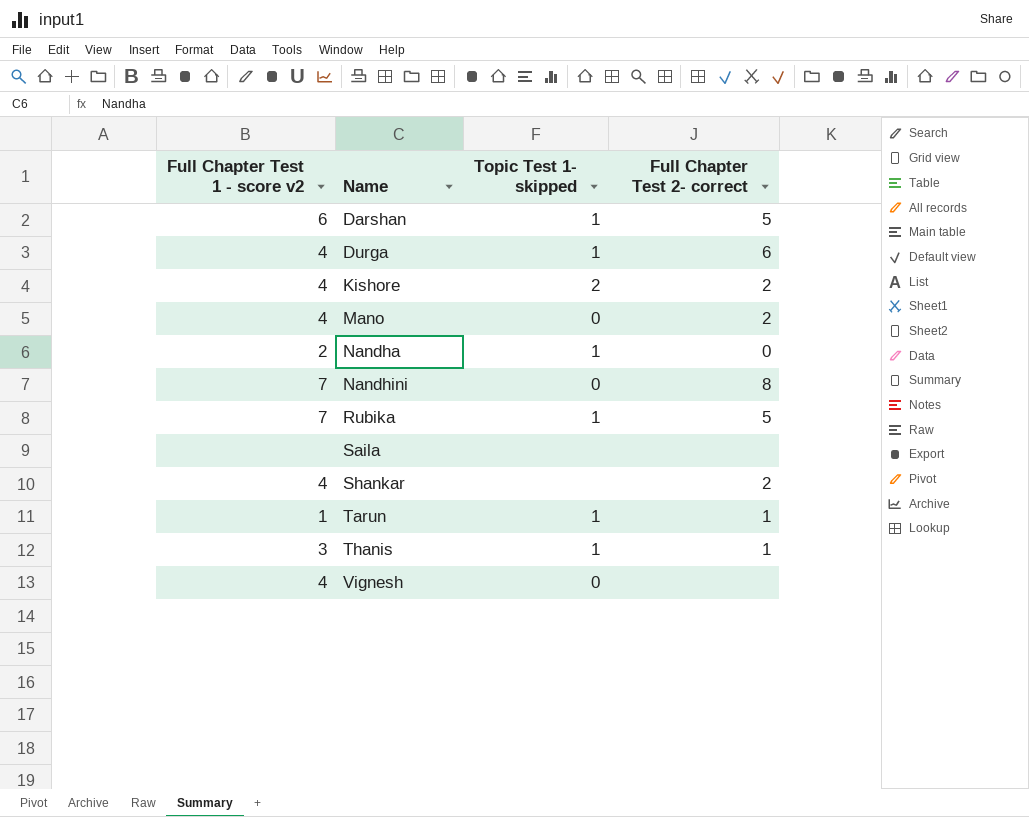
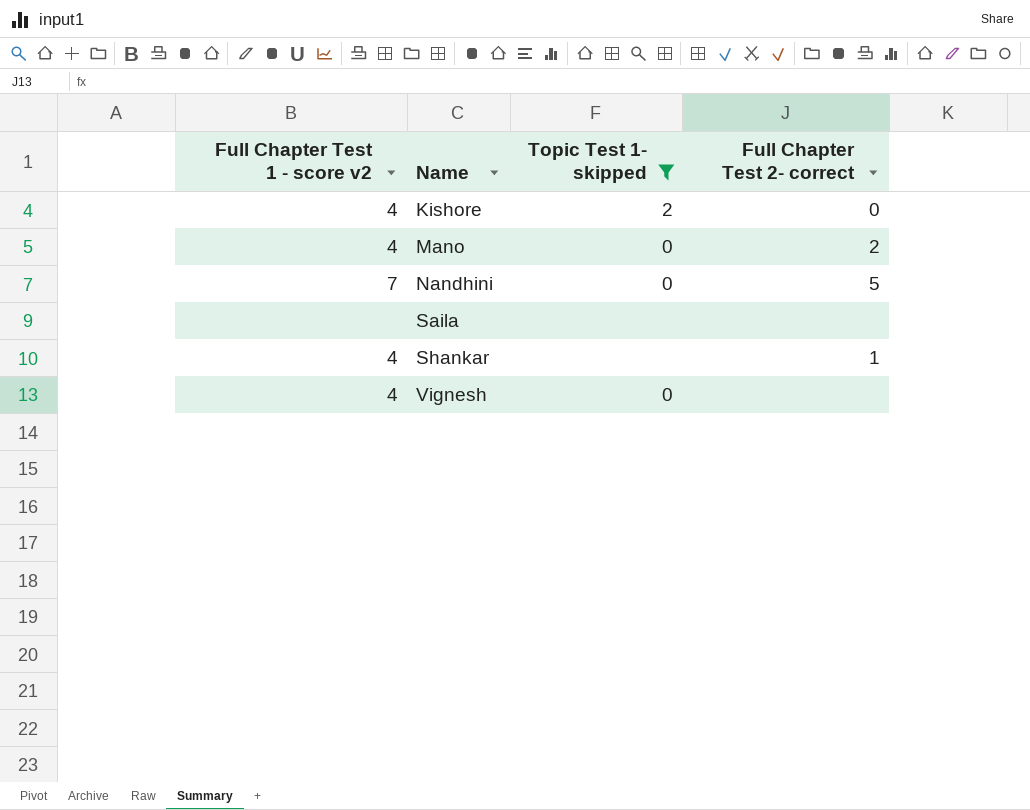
filter: none -> Topic Test 1- skipped != 1
Kishore | Full Chapter Test 2- correct: 2 -> 0
Nandhini | Full Chapter Test 2- correct: 8 -> 5
Shankar | Full Chapter Test 2- correct: 2 -> 1

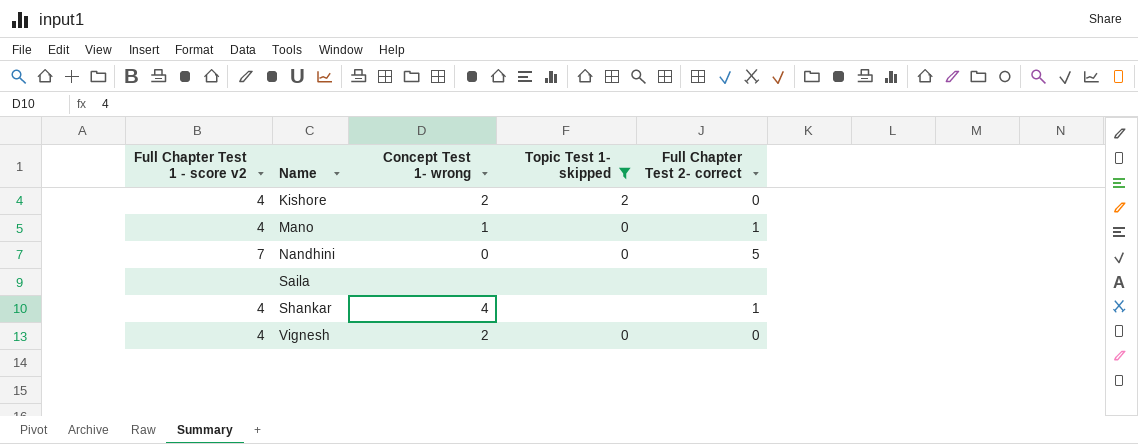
column Concept Test 1- wrong | position: none -> 3
Mano | Full Chapter Test 2- correct: 2 -> 1
Vignesh | Full Chapter Test 2- correct: none -> 0

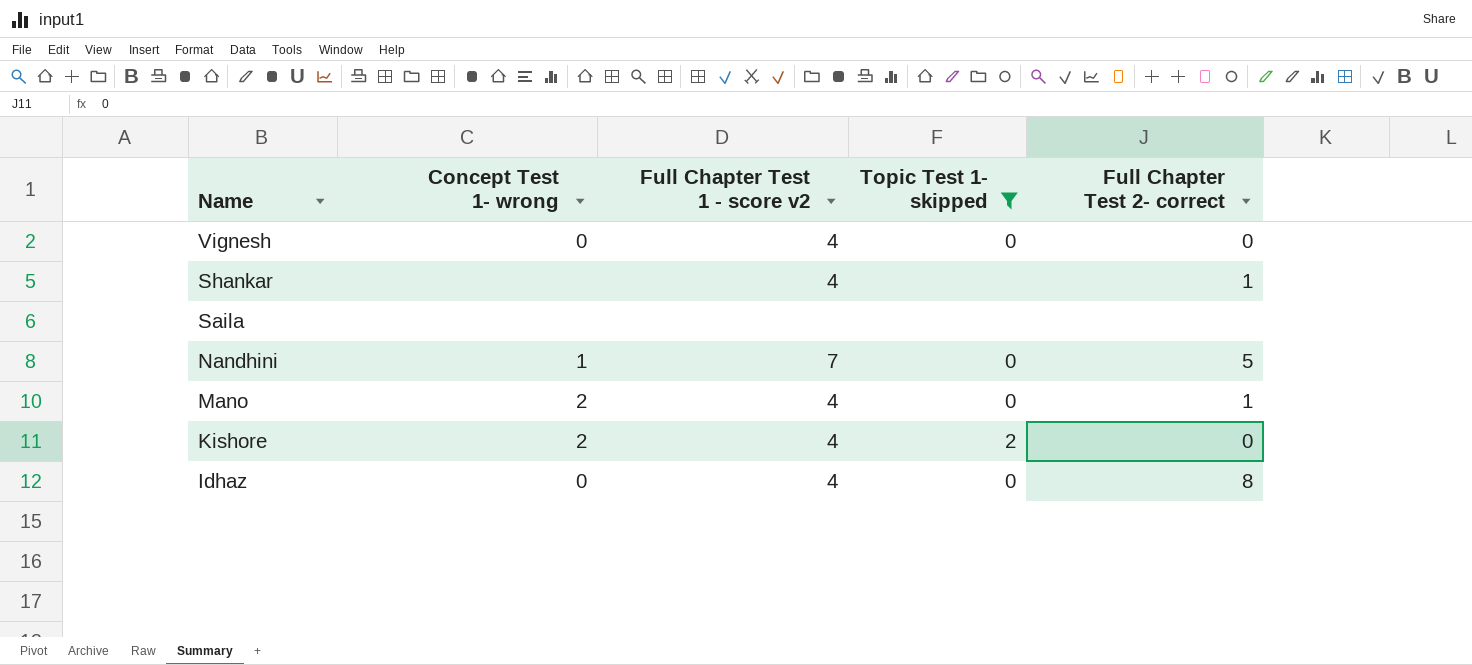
row order: Name ascending -> Name descending
column Full Chapter Test 1 - score v2 | position: 1 -> 3
Vignesh | Concept Test 1- wrong: 2 -> 0
Shankar | Concept Test 1- wrong: 4 -> none
Nandhini | Concept Test 1- wrong: 0 -> 1
Mano | Concept Test 1- wrong: 1 -> 2
row Idhaz: none -> 0 | 4 | 0 | 8

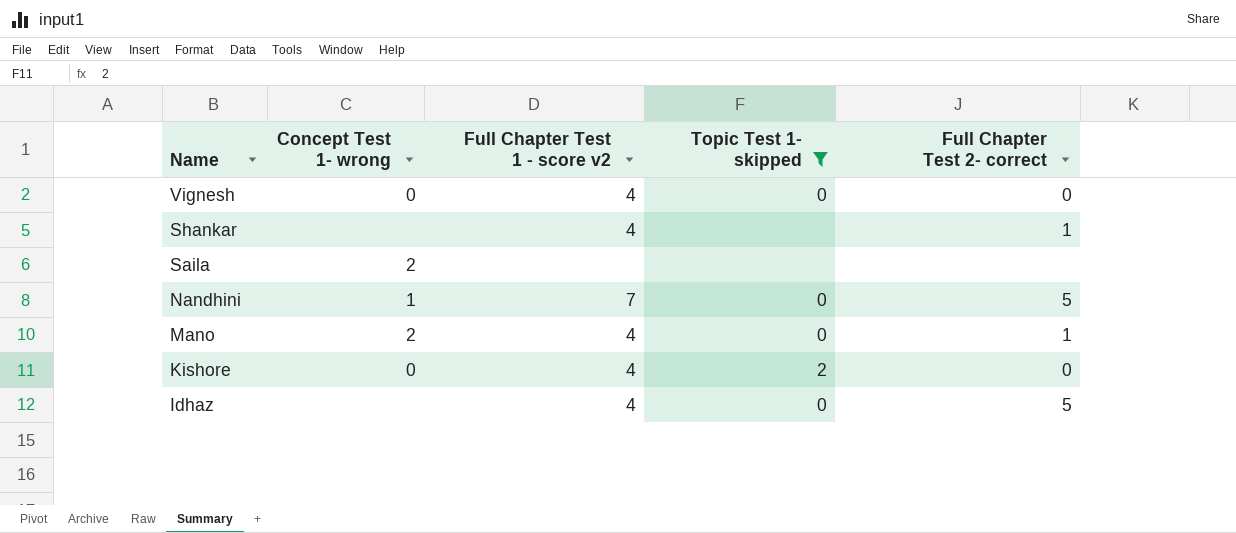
Saila | Concept Test 1- wrong: none -> 2
Kishore | Concept Test 1- wrong: 2 -> 0
Idhaz | Concept Test 1- wrong: 0 -> none
Idhaz | Full Chapter Test 2- correct: 8 -> 5

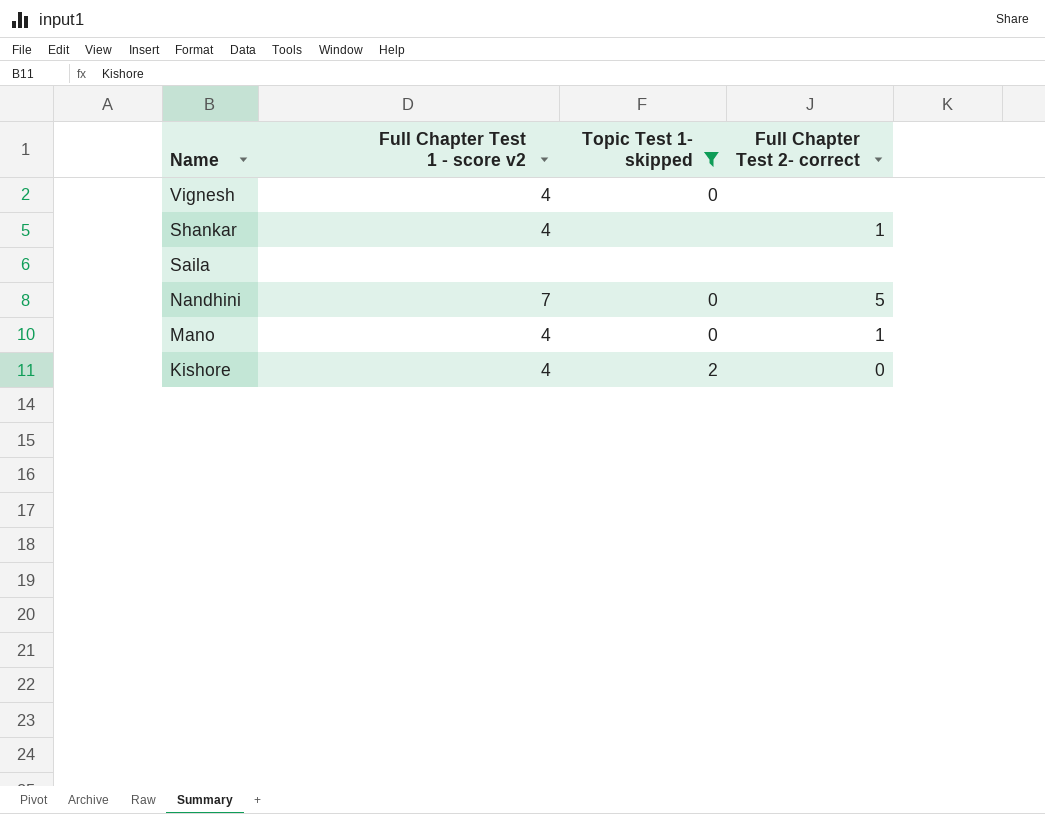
column Concept Test 1- wrong | position: 2 -> none
row Idhaz: none | 4 | 0 | 5 -> none
Vignesh | Full Chapter Test 2- correct: 0 -> none

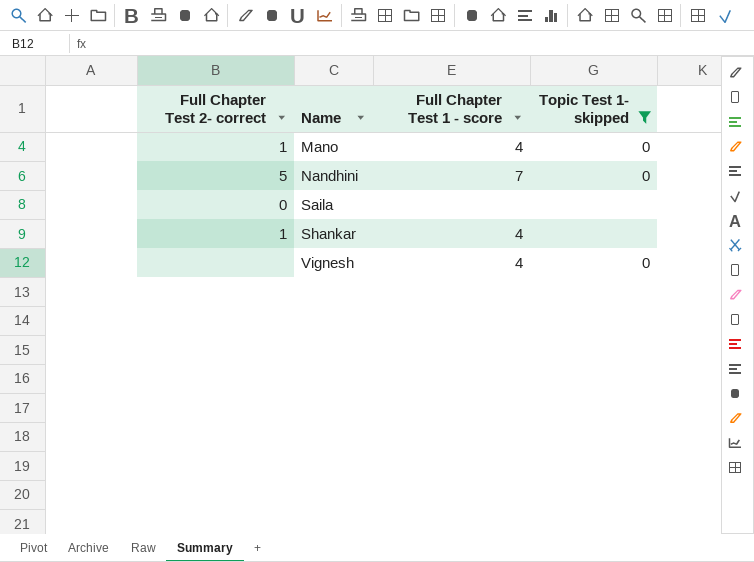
row order: Name descending -> Name ascending
column Full Chapter Test 2- correct | position: 4 -> 1
column name: Full Chapter Test 1 - score v2 -> Full Chapter Test 1 - score
row Kishore: 4 | 2 | 0 -> none
Saila | Full Chapter Test 2- correct: none -> 0

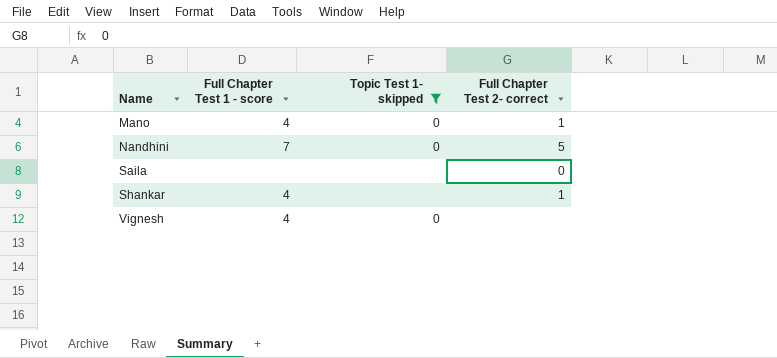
column Full Chapter Test 2- correct | position: 1 -> 4

